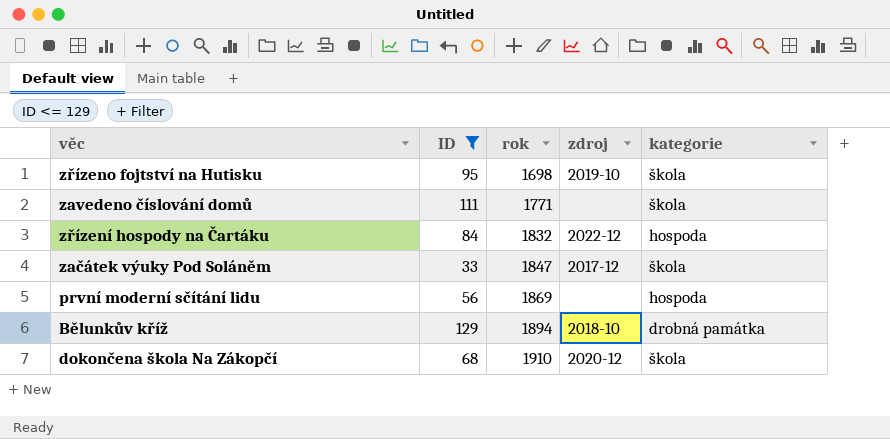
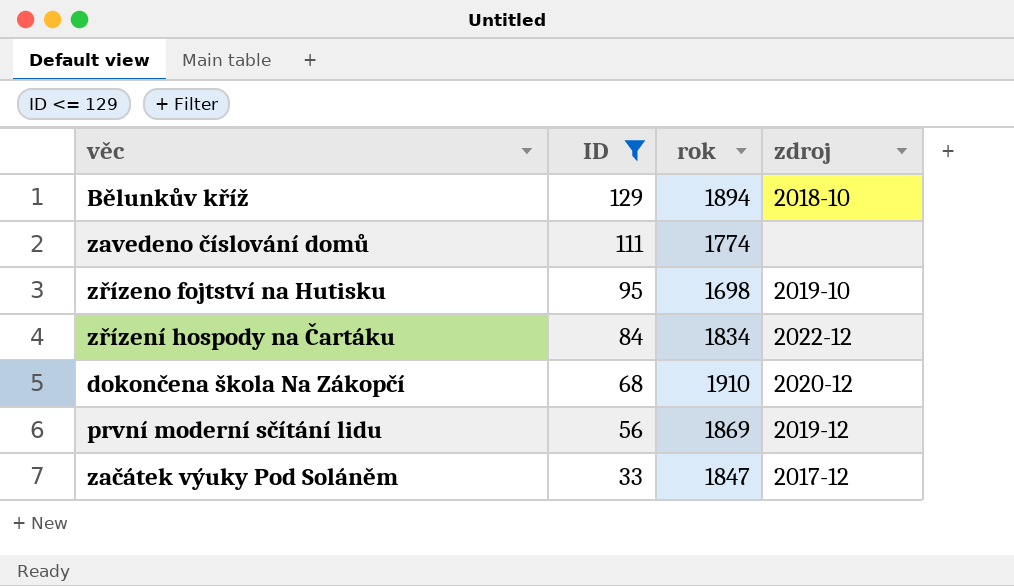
row order: rok ascending -> ID descending
column kategorie | position: 5 -> none
zavedeno číslování domů | rok: 1771 -> 1774
zřízení hospody na Čartáku | rok: 1832 -> 1834
první moderní sčítání lidu | zdroj: none -> 2019-12

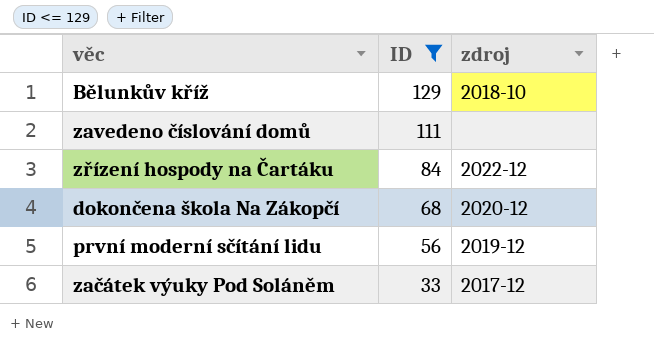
column rok | position: 3 -> none
row zřízeno fojtství na Hutisku: 95 | 1698 | 2019-10 -> none

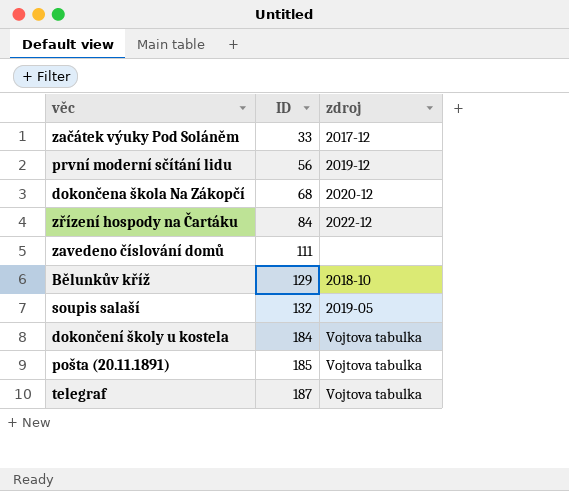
filter: ID <= 129 -> none
row order: ID descending -> ID ascending

